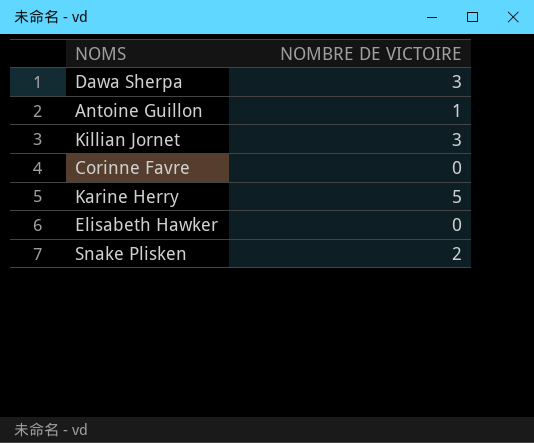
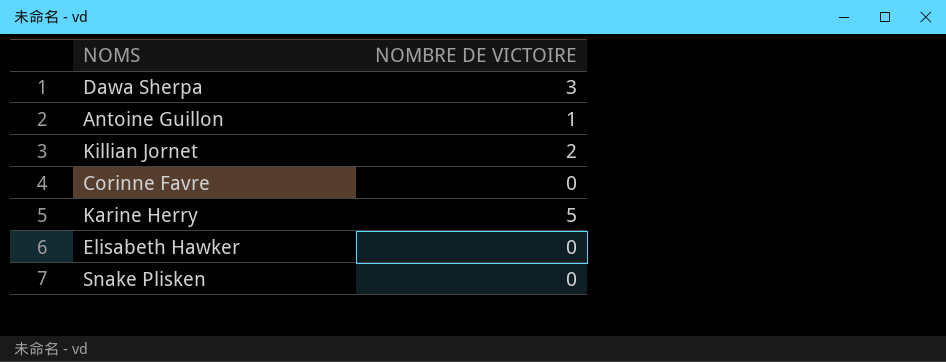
Killian Jornet | NOMBRE DE VICTOIRE: 3 -> 2
Snake Plisken | NOMBRE DE VICTOIRE: 2 -> 0

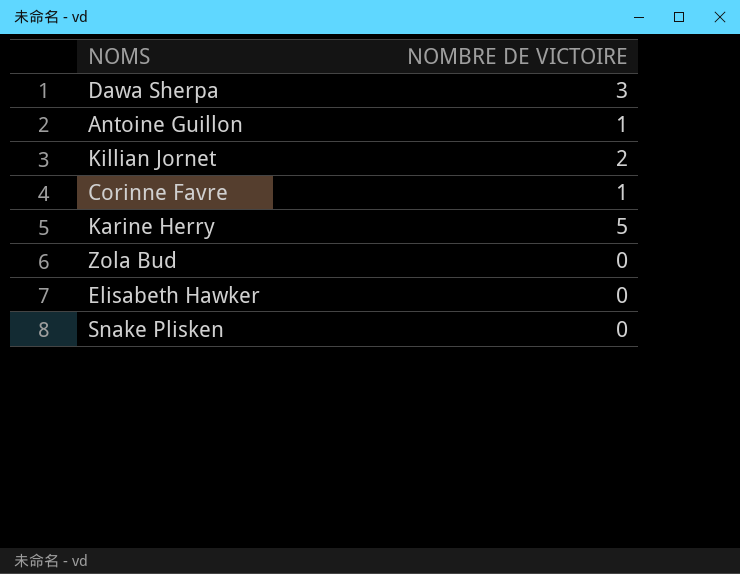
Corinne Favre | NOMBRE DE VICTOIRE: 0 -> 1
row Zola Bud: none -> 0

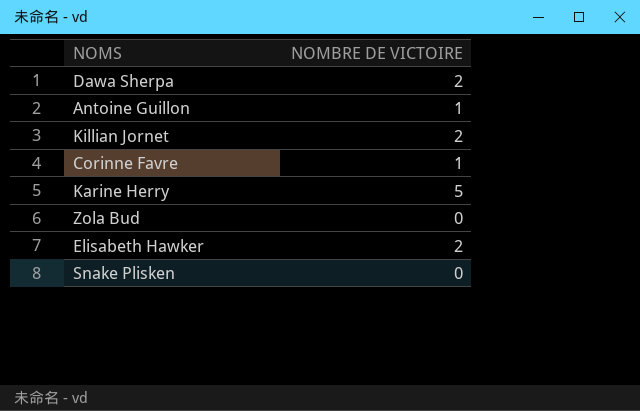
Dawa Sherpa | NOMBRE DE VICTOIRE: 3 -> 2
Elisabeth Hawker | NOMBRE DE VICTOIRE: 0 -> 2

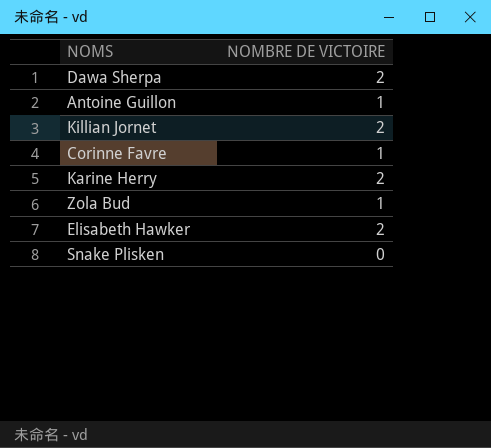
Karine Herry | NOMBRE DE VICTOIRE: 5 -> 2
Zola Bud | NOMBRE DE VICTOIRE: 0 -> 1

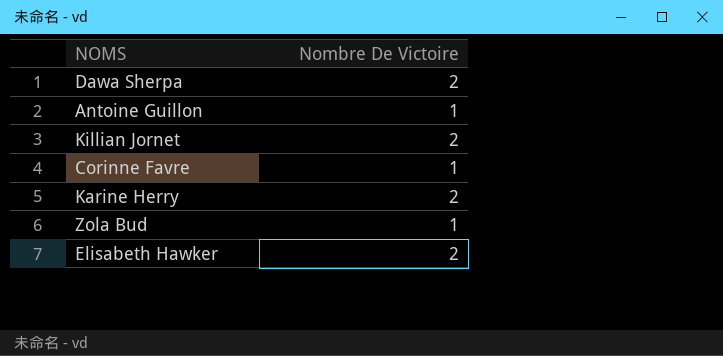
column name: NOMBRE DE VICTOIRE -> Nombre De Victoire
row Snake Plisken: 0 -> none

